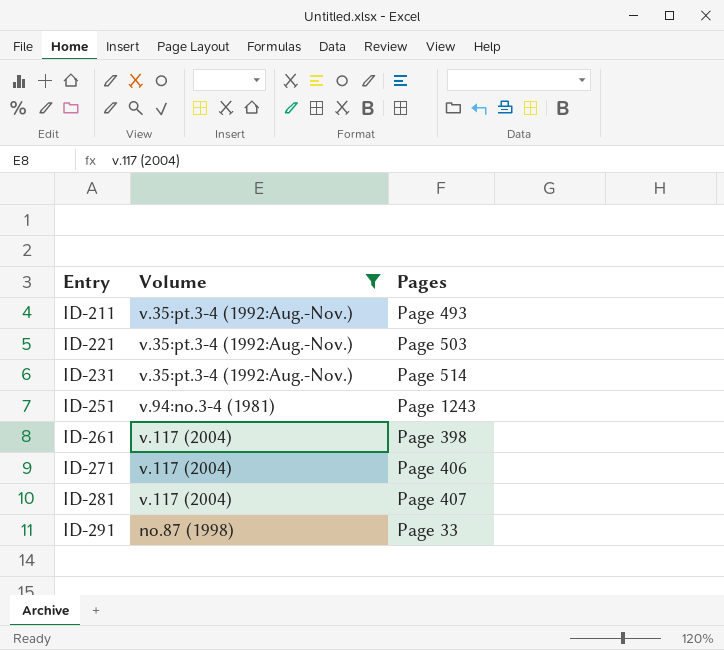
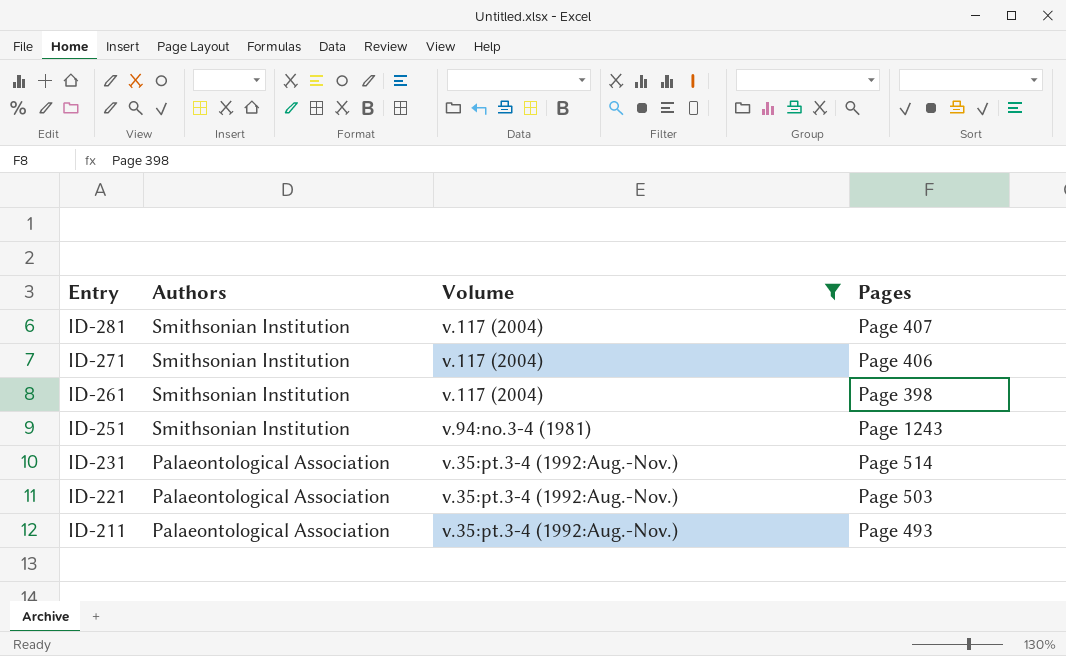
row order: Entry ascending -> Entry descending
column Authors | position: none -> 2
row ID-291: no.87 (1998) | Page 33 -> none

